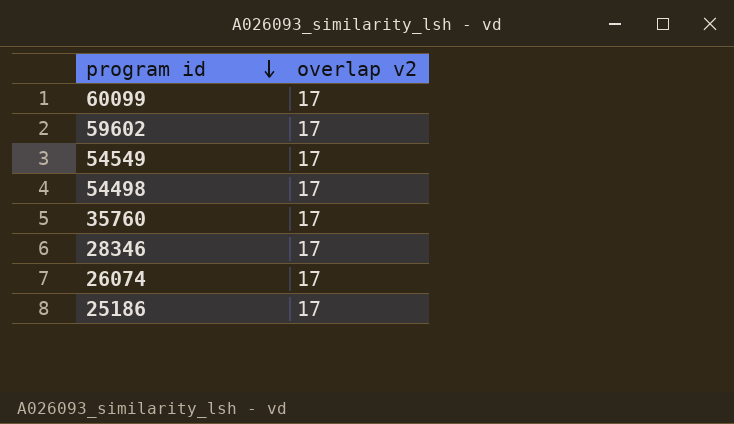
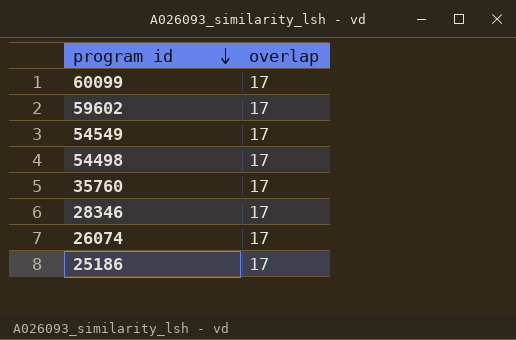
column name: overlap v2 -> overlap

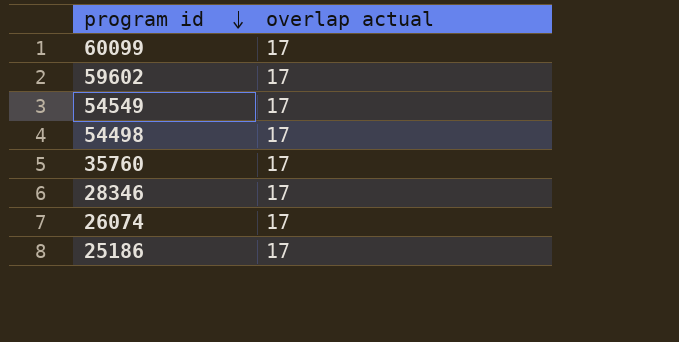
column name: overlap -> overlap actual

